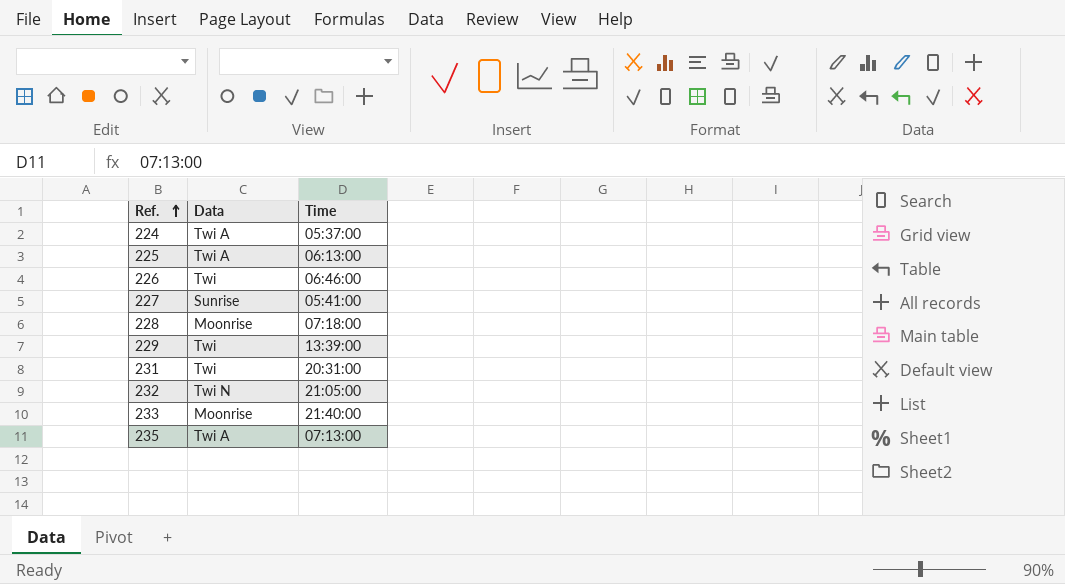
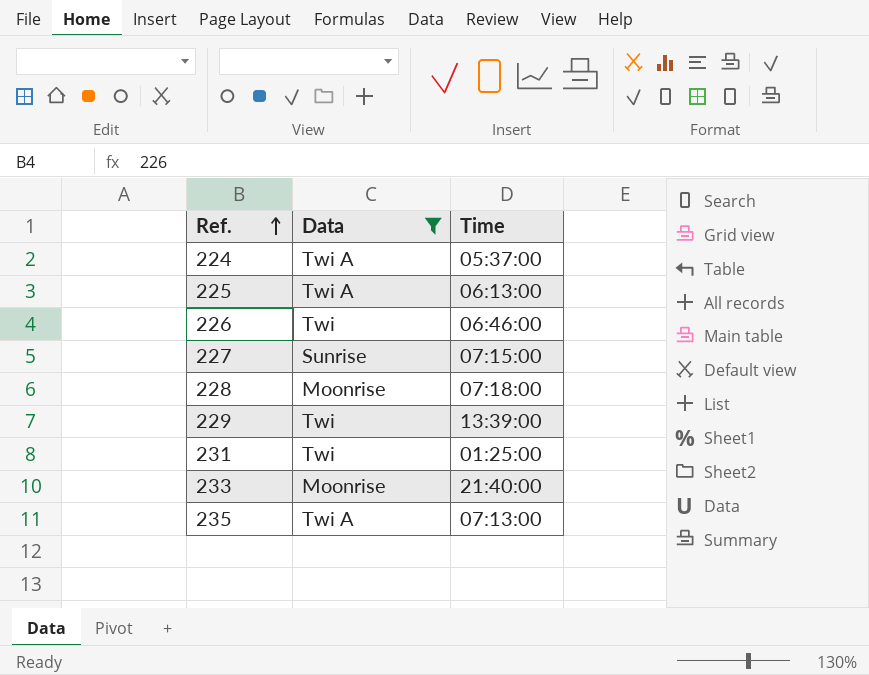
filter: none -> Data != Twi N
227 | Time: 05:41:00 -> 07:15:00
231 | Time: 20:31:00 -> 01:25:00

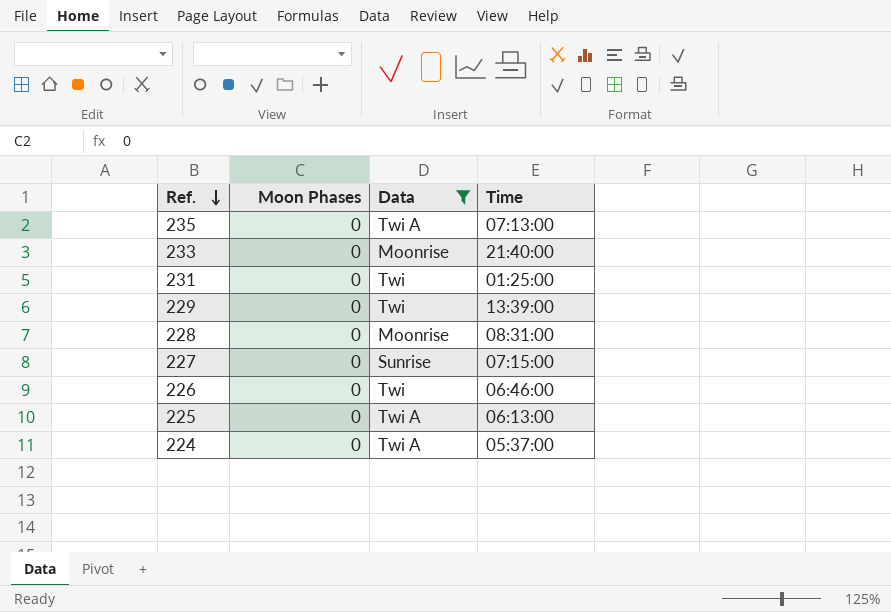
row order: Ref. ascending -> Ref. descending
column Moon Phases | position: none -> 2
228 | Time: 07:18:00 -> 08:31:00

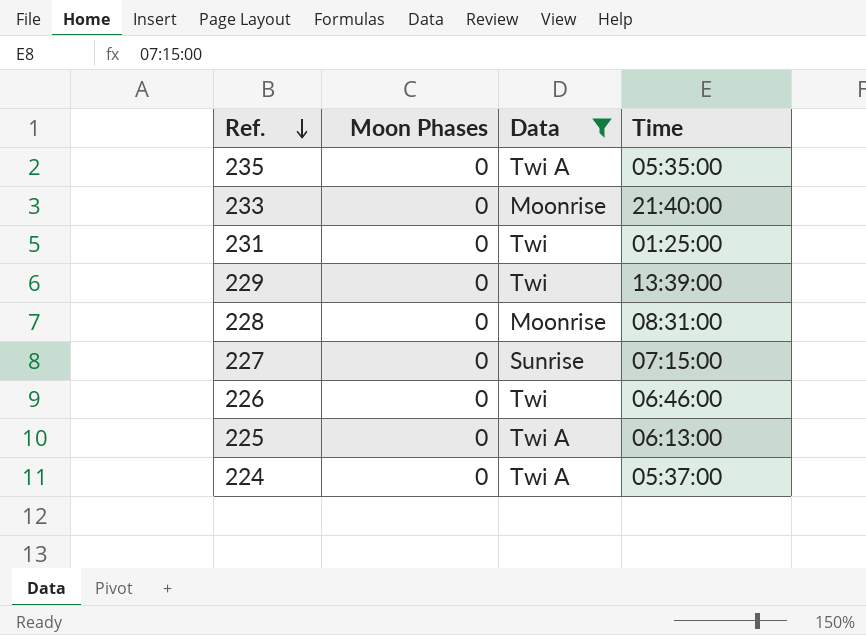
235 | Time: 07:13:00 -> 05:35:00

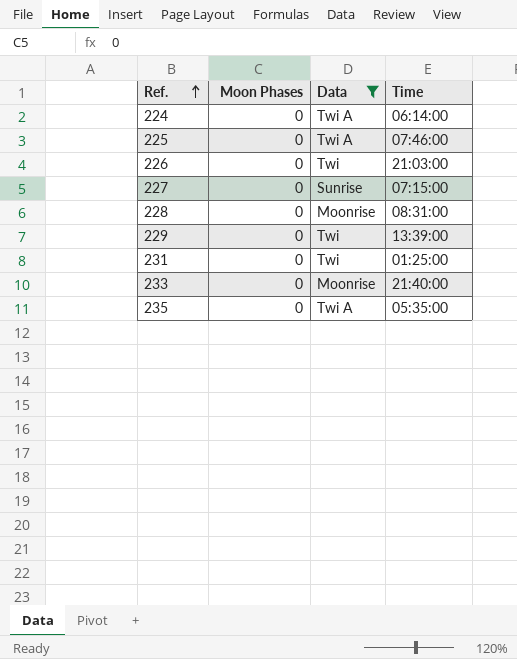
row order: Ref. descending -> Ref. ascending
224 | Time: 05:37:00 -> 06:14:00
225 | Time: 06:13:00 -> 07:46:00
226 | Time: 06:46:00 -> 21:03:00

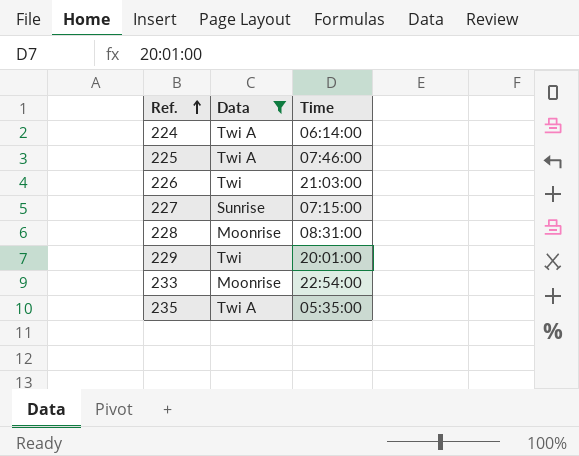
column Moon Phases | position: 2 -> none
row 231: 0 | Twi | 01:25:00 -> none
229 | Time: 13:39:00 -> 20:01:00
233 | Time: 21:40:00 -> 22:54:00

